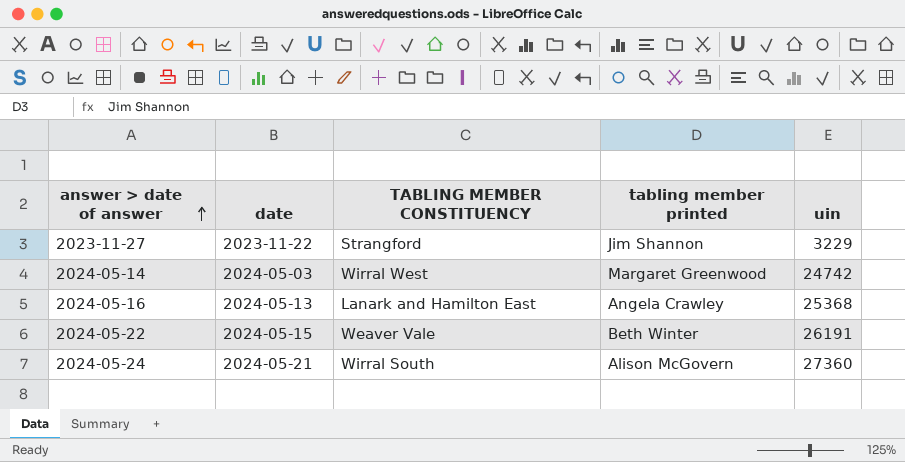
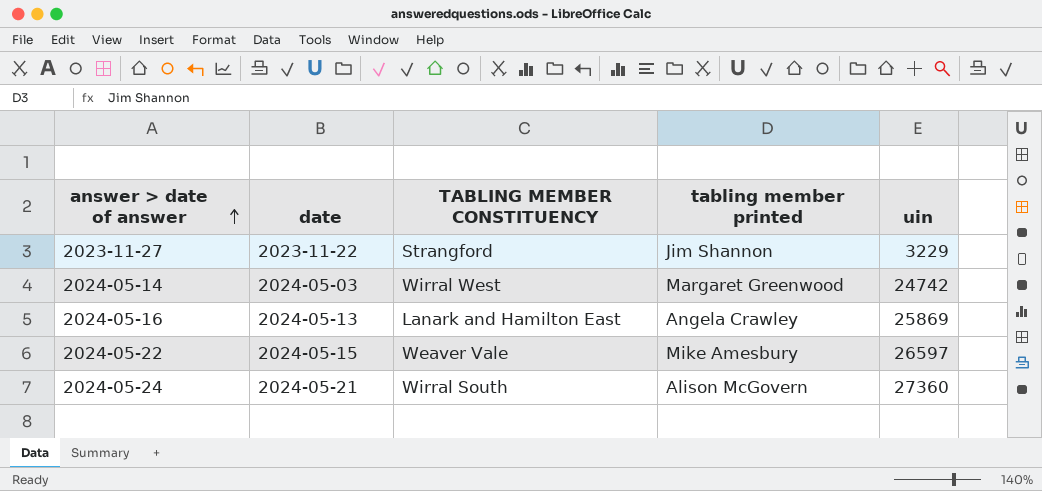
2024-05-16 | uin: 25368 -> 25869
2024-05-22 | tabling member printed: Beth Winter -> Mike Amesbury
2024-05-22 | uin: 26191 -> 26597

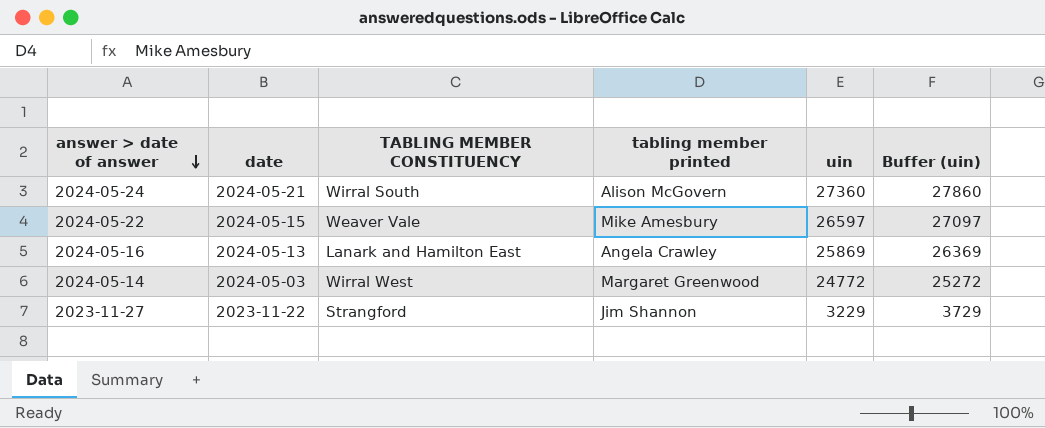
row order: answer > date of answer ascending -> answer > date of answer descending
column Buffer (uin) | formula: none -> [uin] + 500
2024-05-14 | uin: 24742 -> 24772

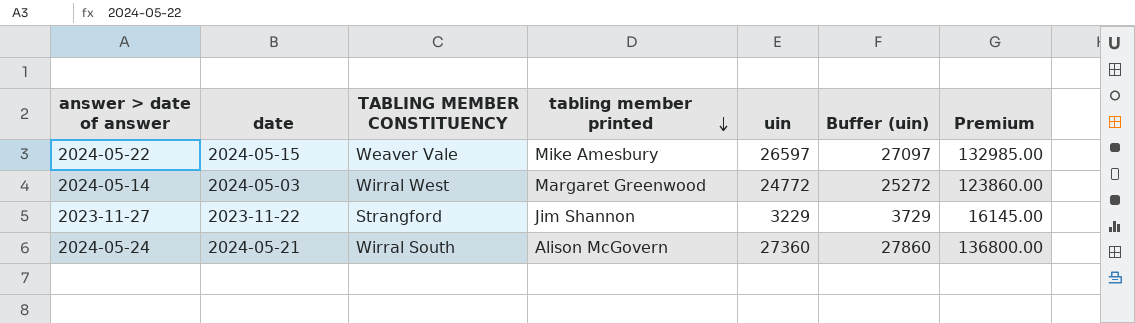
row order: answer > date of answer descending -> tabling member printed descending
column Premium | formula: none -> [uin] * 5
row 2024-05-16: 2024-05-13 | Lanark and Hamilton East | Angela Crawley | 25869 | 26369 -> none

